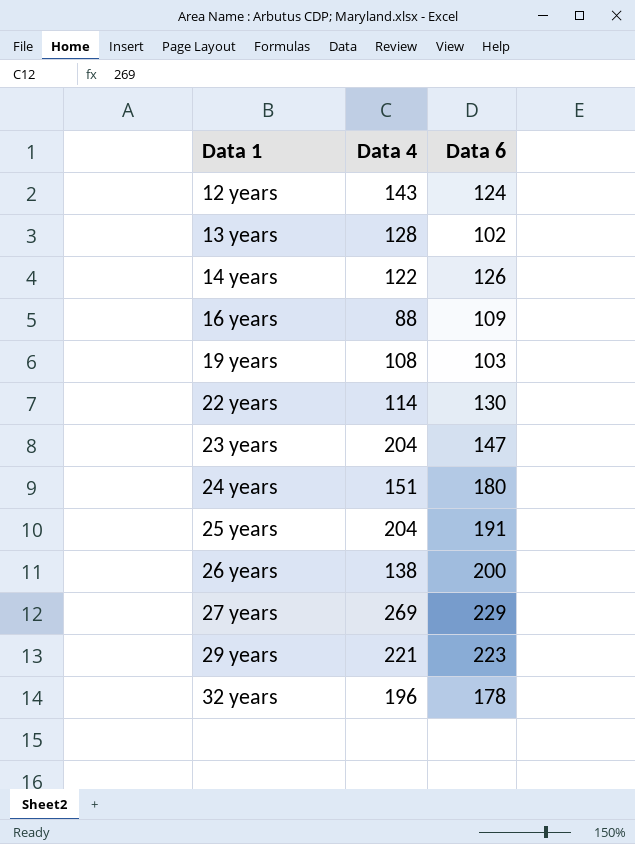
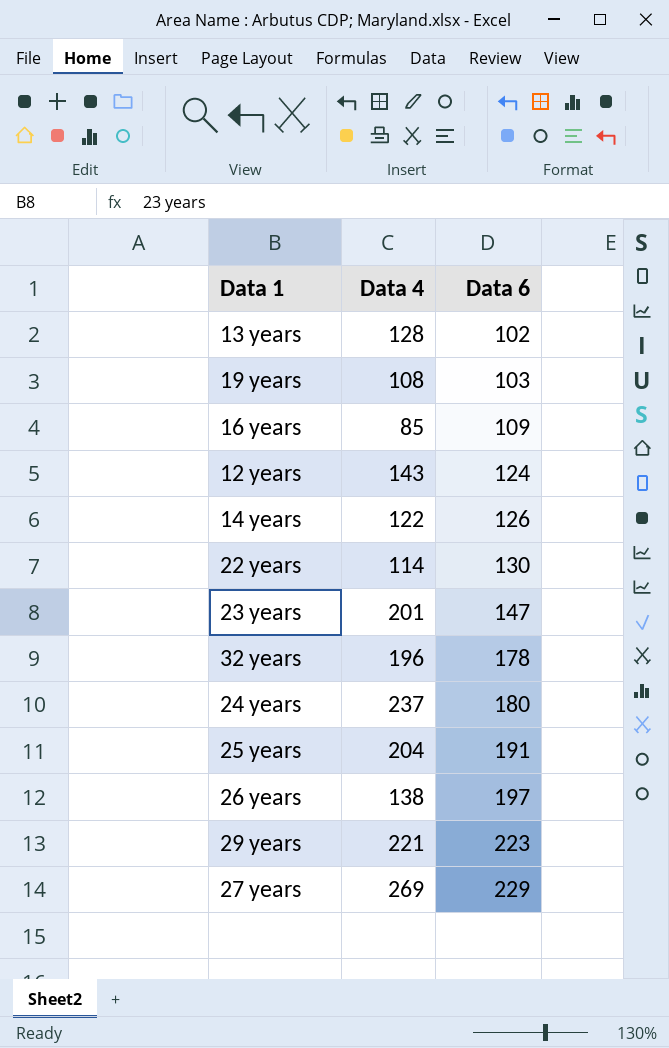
row order: Data 1 ascending -> Data 6 ascending
16 years | Data 4: 88 -> 85
23 years | Data 4: 204 -> 201
24 years | Data 4: 151 -> 237
26 years | Data 6: 200 -> 197

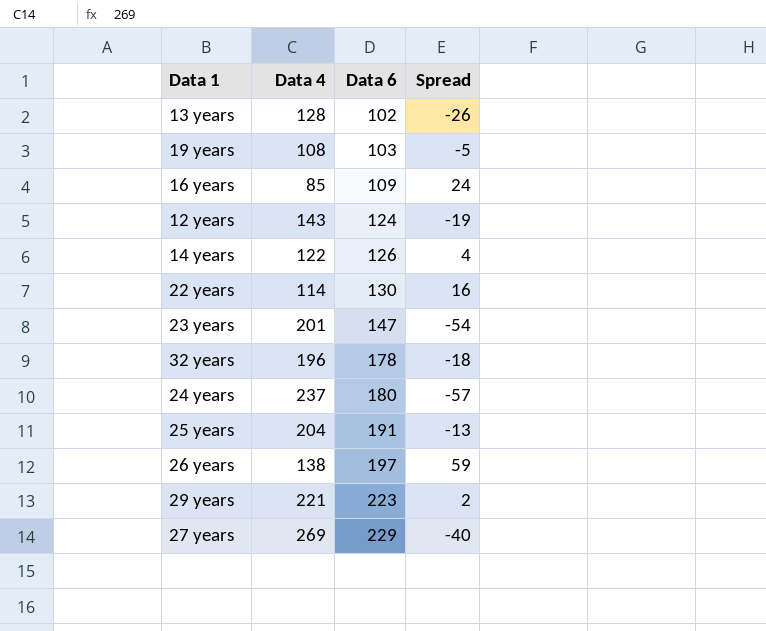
column Spread | formula: none -> [Data 6] - [Data 4]

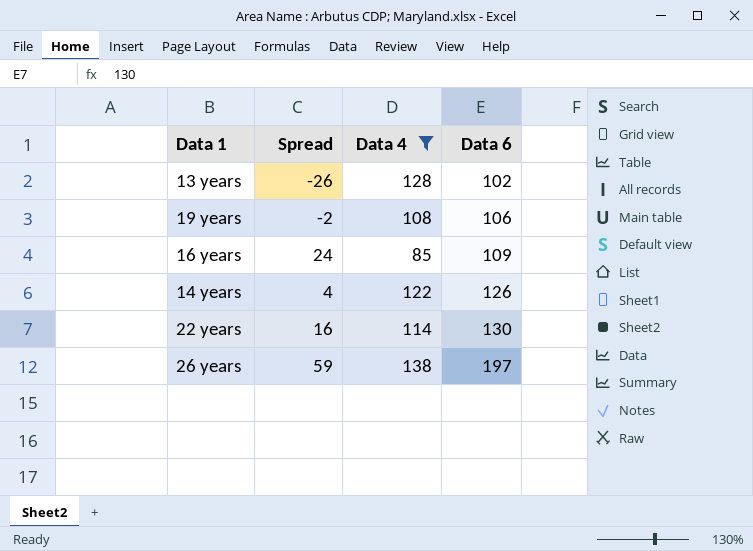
filter: none -> Data 4 <= 138
column Spread | position: 4 -> 2
19 years | Spread: -5 -> -2
19 years | Data 6: 103 -> 106

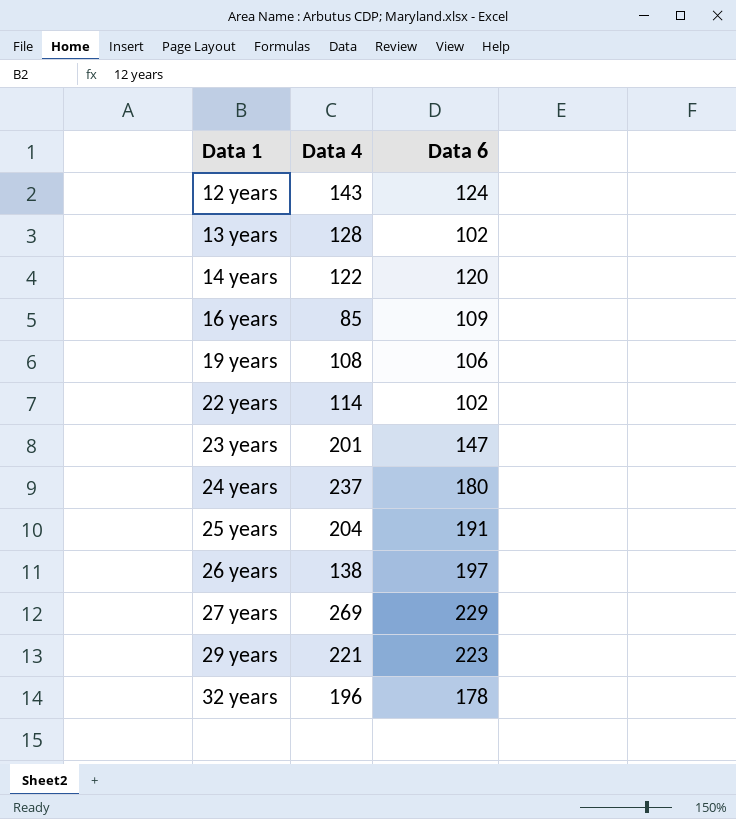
filter: Data 4 <= 138 -> none
row order: Data 6 ascending -> Data 1 ascending
column Spread | formula: [Data 6] - [Data 4] -> none
14 years | Data 6: 126 -> 120
22 years | Data 6: 130 -> 102

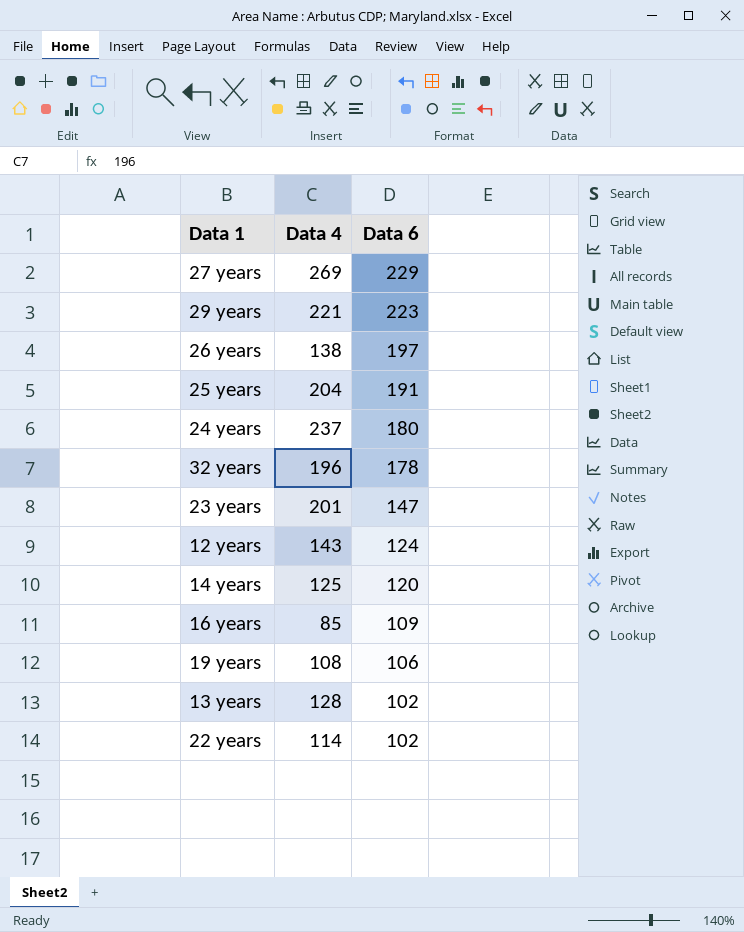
row order: Data 1 ascending -> Data 6 descending
14 years | Data 4: 122 -> 125

